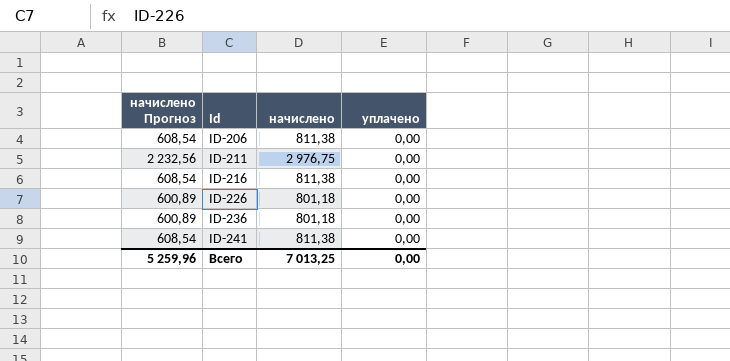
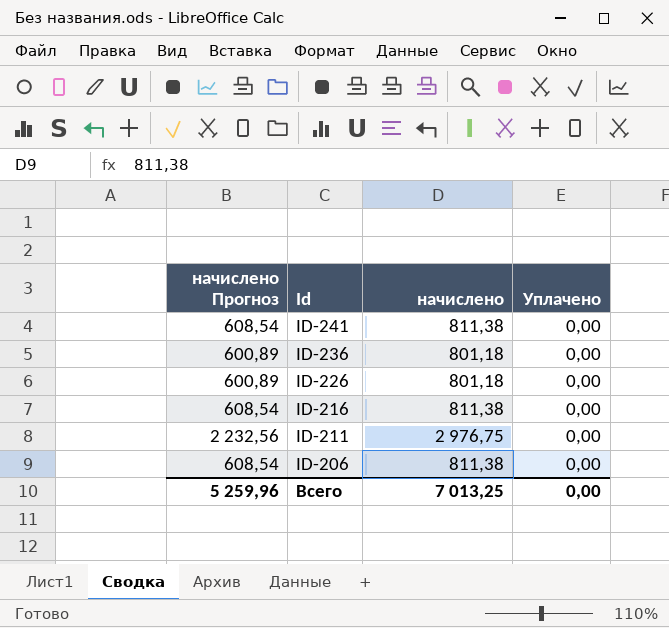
row order: Id ascending -> Id descending
column name: уплачено -> Уплачено

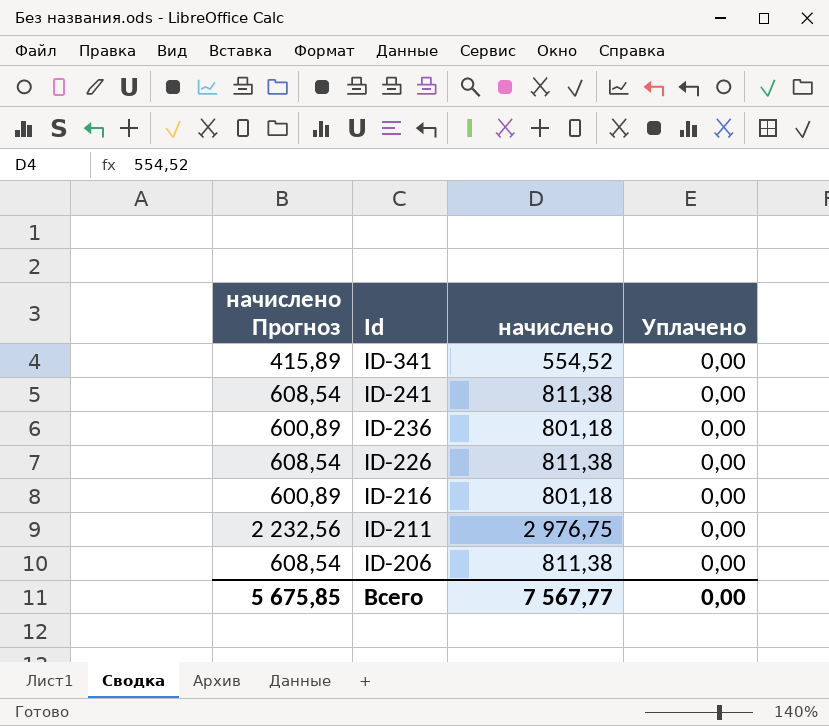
row ID-341: none -> 415,89 | 554,52 | 0,00
ID-226 | начислено Прогноз: 600,89 -> 608,54
ID-226 | начислено: 801,18 -> 811,38
ID-216 | начислено Прогноз: 608,54 -> 600,89
ID-216 | начислено: 811,38 -> 801,18
Всего | начислено Прогноз: 5 259,96 -> 5 675,85
Всего | начислено: 7 013,25 -> 7 567,77

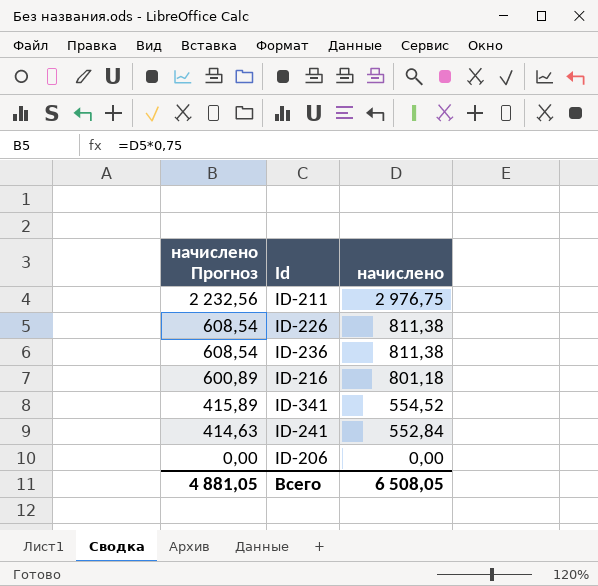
row order: Id descending -> начислено Прогноз descending
column Уплачено | position: 4 -> none
ID-236 | начислено Прогноз: 600,89 -> 608,54
ID-236 | начислено: 801,18 -> 811,38
ID-241 | начислено Прогноз: 608,54 -> 414,63
ID-241 | начислено: 811,38 -> 552,84
ID-206 | начислено Прогноз: 608,54 -> 0,00
ID-206 | начислено: 811,38 -> 0,00
Всего | начислено Прогноз: 5 675,85 -> 4 881,05
Всего | начислено: 7 567,77 -> 6 508,05

